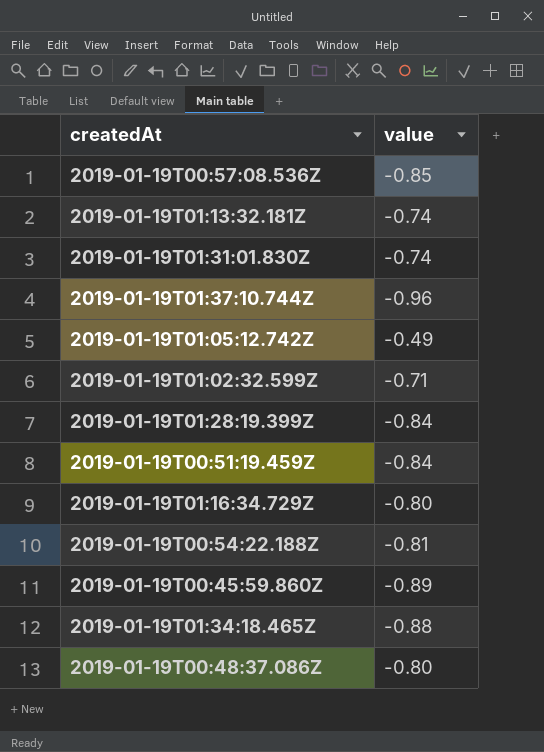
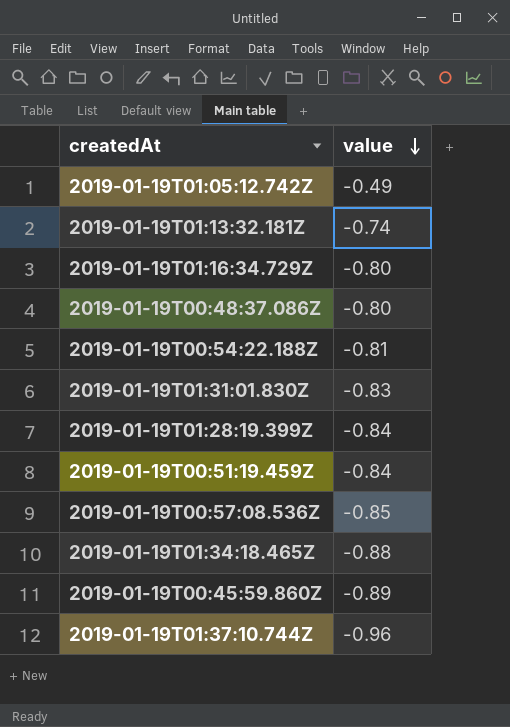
row order: none -> value descending
row 2019-01-19T01:02:32.599Z: -0.71 -> none
2019-01-19T01:31:01.830Z | value: -0.74 -> -0.83

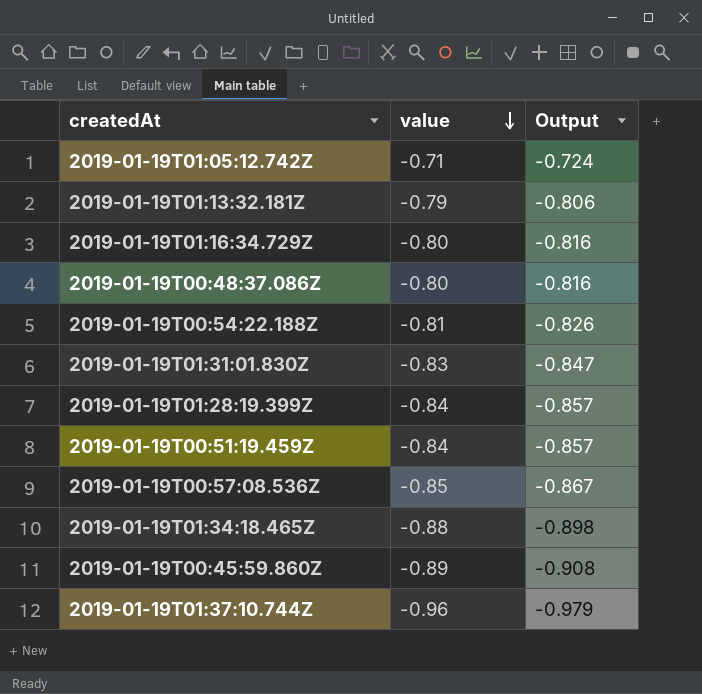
column Output | formula: none -> [value] * 1.02
2019-01-19T01:05:12.742Z | value: -0.49 -> -0.71
2019-01-19T01:13:32.181Z | value: -0.74 -> -0.79

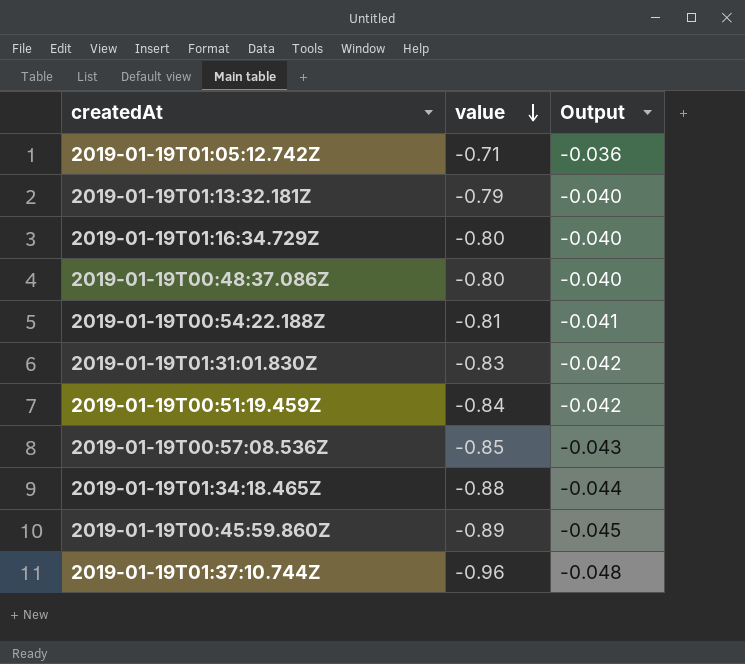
column Output | formula: [value] * 1.02 -> [value] * 0.05
row 2019-01-19T01:28:19.399Z: -0.84 | -0.857 -> none

